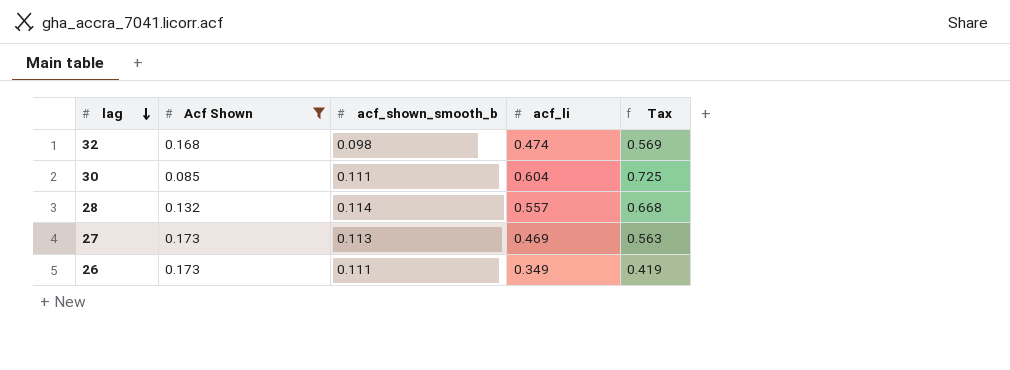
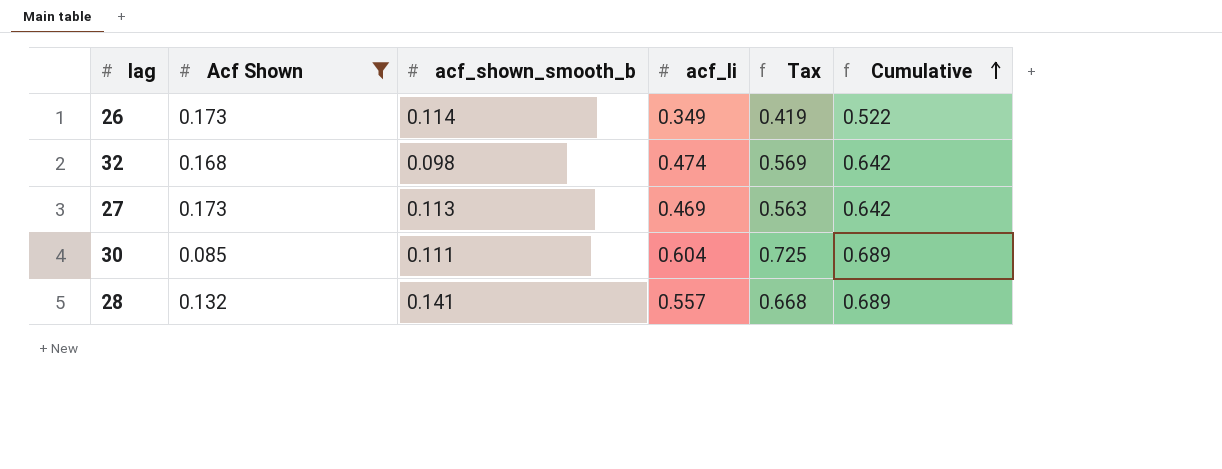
row order: lag descending -> Cumulative ascending
column Cumulative | formula: none -> [Acf Shown] + [acf_li]
26 | acf_shown_smooth_b: 0.111 -> 0.114
28 | acf_shown_smooth_b: 0.114 -> 0.141

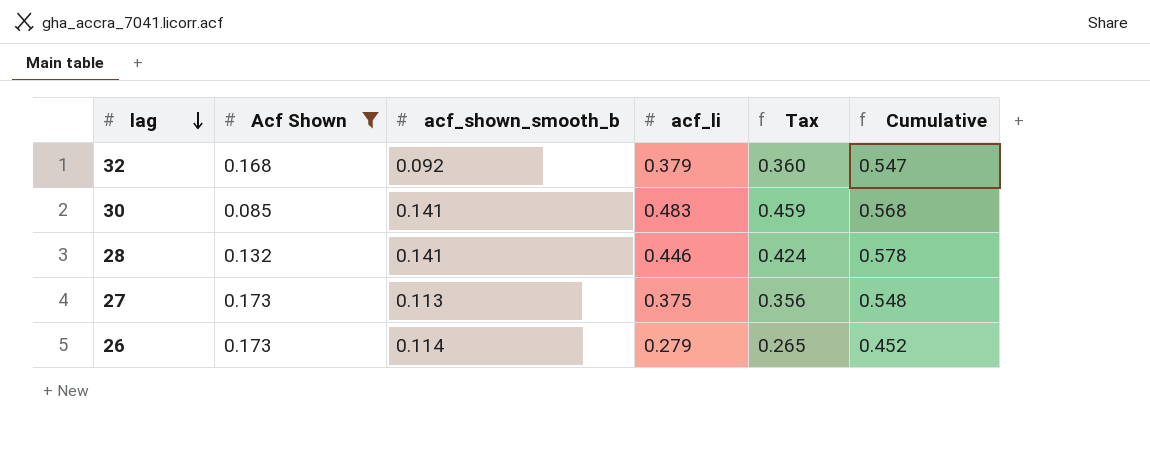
row order: Cumulative ascending -> lag descending
column Tax | formula: [acf_li] * 1.2 -> [acf_li] * 0.95
32 | acf_shown_smooth_b: 0.098 -> 0.092
32 | acf_li: 0.474 -> 0.379
32 | Cumulative: 0.642 -> 0.547
30 | acf_shown_smooth_b: 0.111 -> 0.141
30 | acf_li: 0.604 -> 0.483
30 | Cumulative: 0.689 -> 0.568
28 | acf_li: 0.557 -> 0.446
28 | Cumulative: 0.689 -> 0.578
27 | acf_li: 0.469 -> 0.375
27 | Cumulative: 0.642 -> 0.548
26 | acf_li: 0.349 -> 0.279
26 | Cumulative: 0.522 -> 0.452

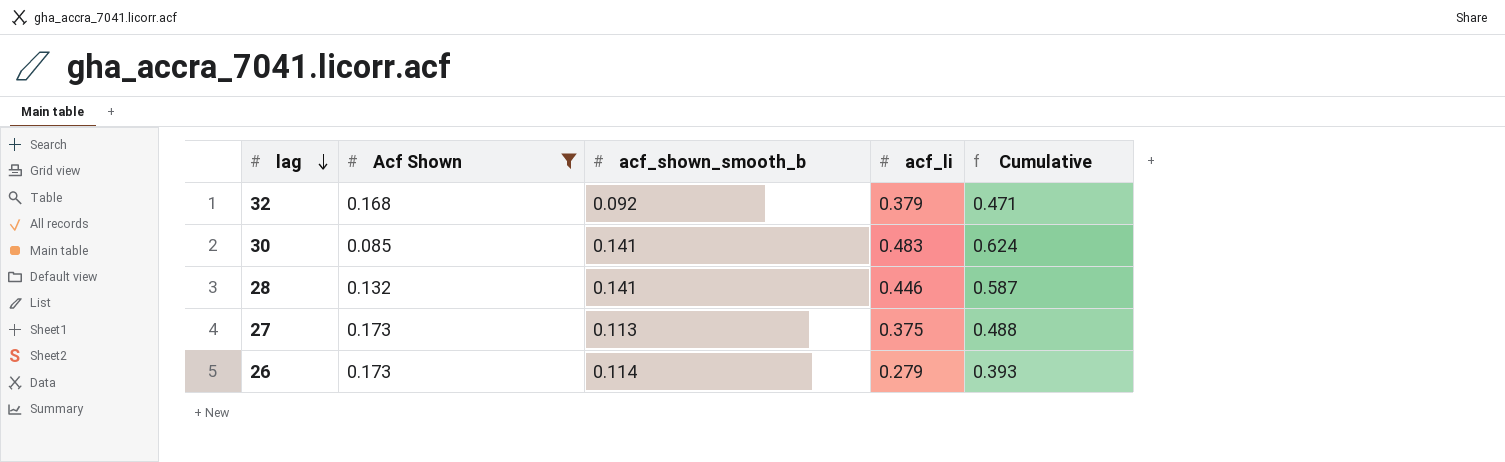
column Tax | formula: [acf_li] * 0.95 -> none
column Cumulative | formula: [Acf Shown] + [acf_li] -> [acf_shown_smooth_b] + [acf_li]

